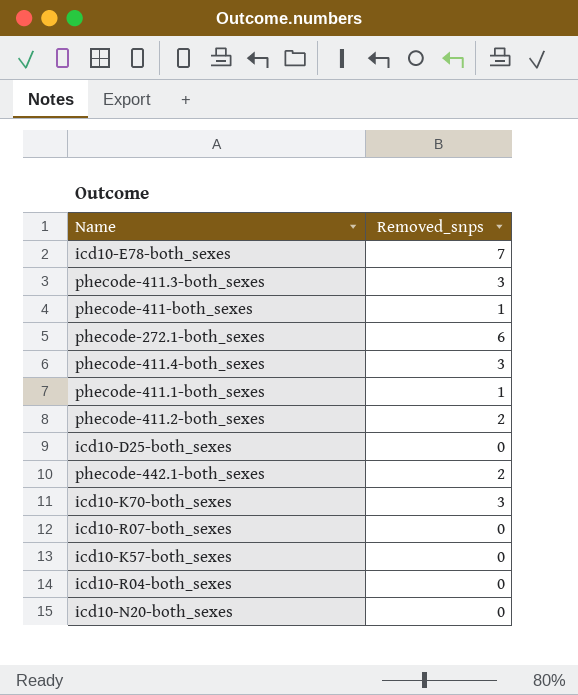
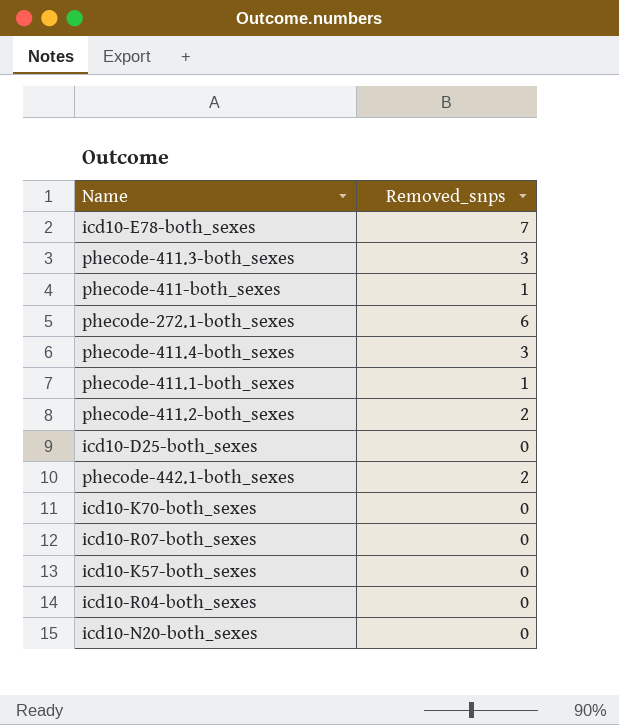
icd10-K70-both_sexes | Removed_snps: 3 -> 0

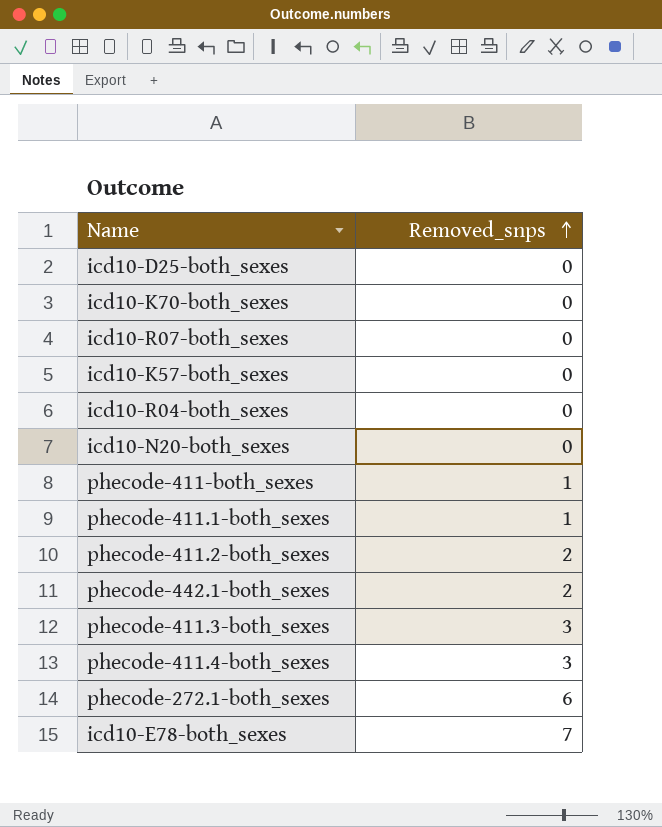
row order: none -> Removed_snps ascending

